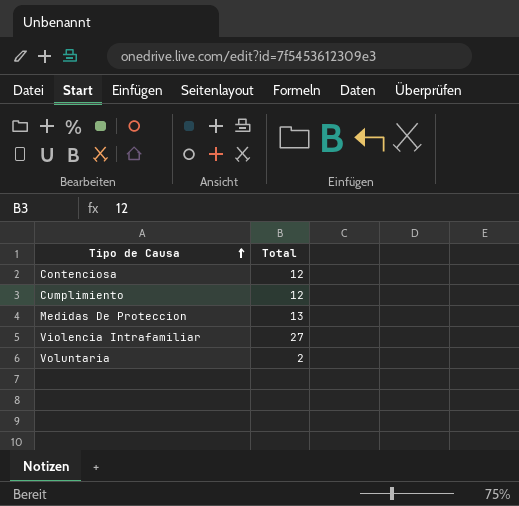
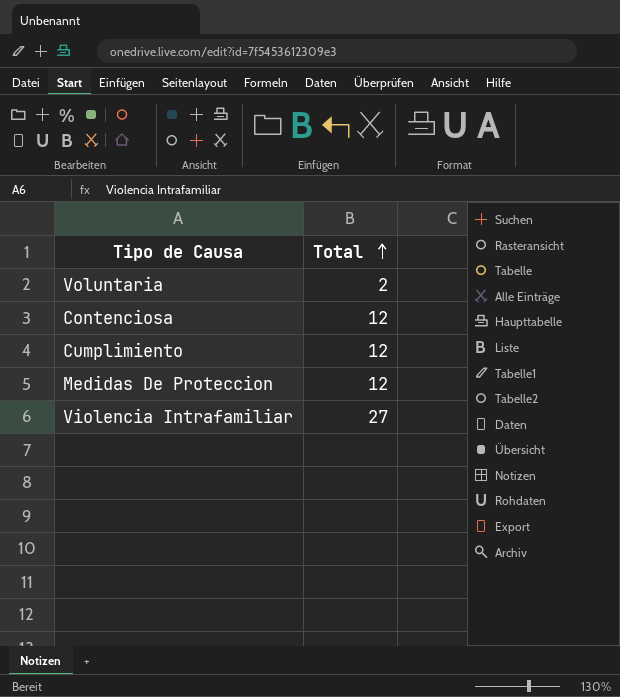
row order: Tipo de Causa ascending -> Total ascending
Medidas De Proteccion | Total: 13 -> 12

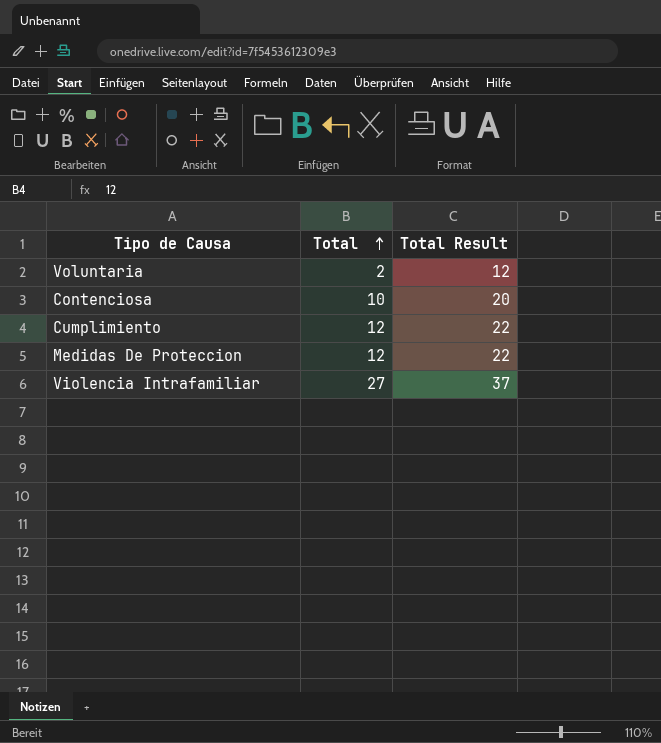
column Total Result | formula: none -> [Total] + 10
Contenciosa | Total: 12 -> 10

